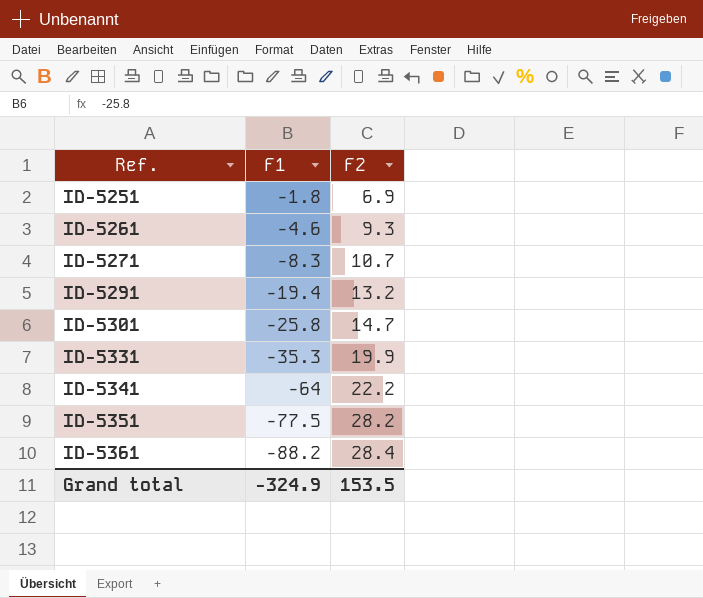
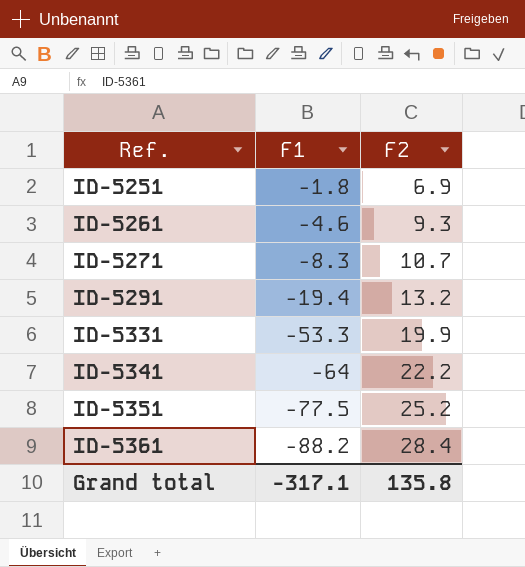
row ID-5301: -25.8 | 14.7 -> none
ID-5331 | F1: -35.3 -> -53.3
ID-5351 | F2: 28.2 -> 25.2
Grand total | F1: -324.9 -> -317.1
Grand total | F2: 153.5 -> 135.8

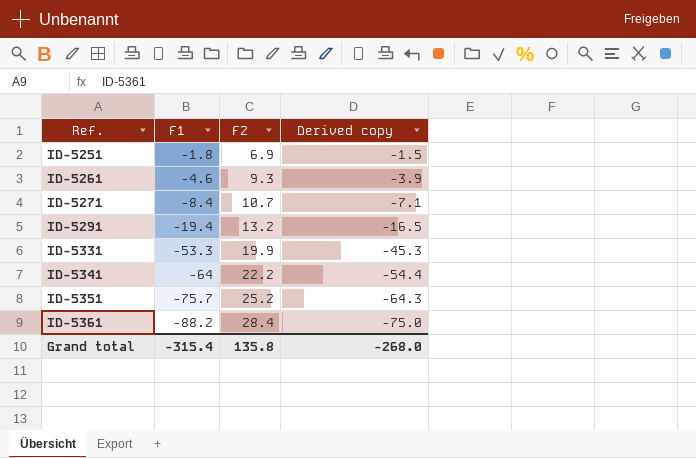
column Derived copy | formula: none -> [F1] * 0.85
ID-5271 | F1: -8.3 -> -8.4
ID-5351 | F1: -77.5 -> -75.7
Grand total | F1: -317.1 -> -315.4

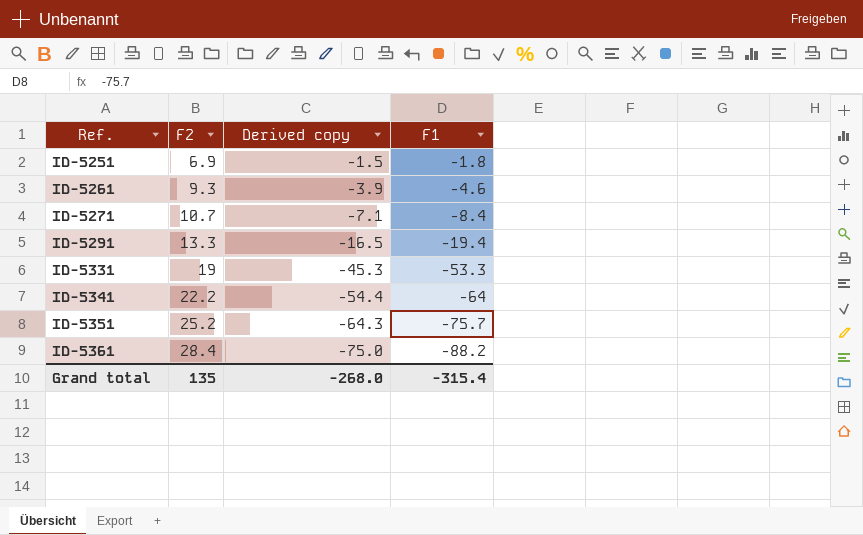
column F1 | position: 2 -> 4
ID-5291 | F2: 13.2 -> 13.3
ID-5331 | F2: 19.9 -> 19
Grand total | F2: 135.8 -> 135

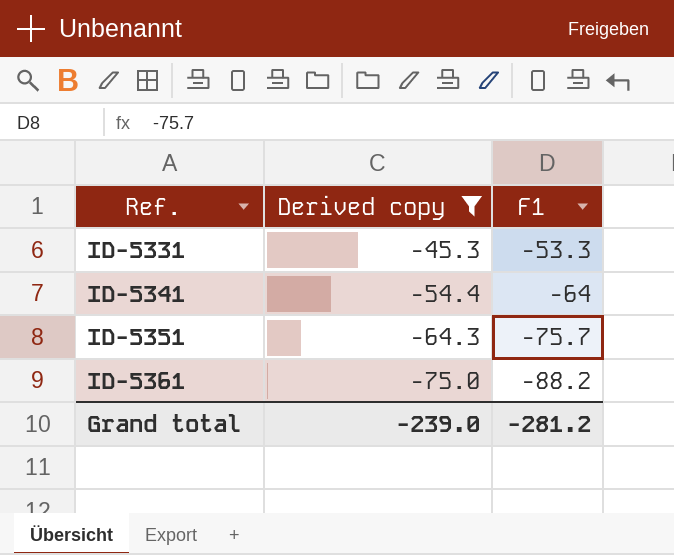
filter: none -> Derived copy <= -45.3
column F2 | position: 2 -> none
Grand total | Derived copy: -268.0 -> -239.0
Grand total | F1: -315.4 -> -281.2

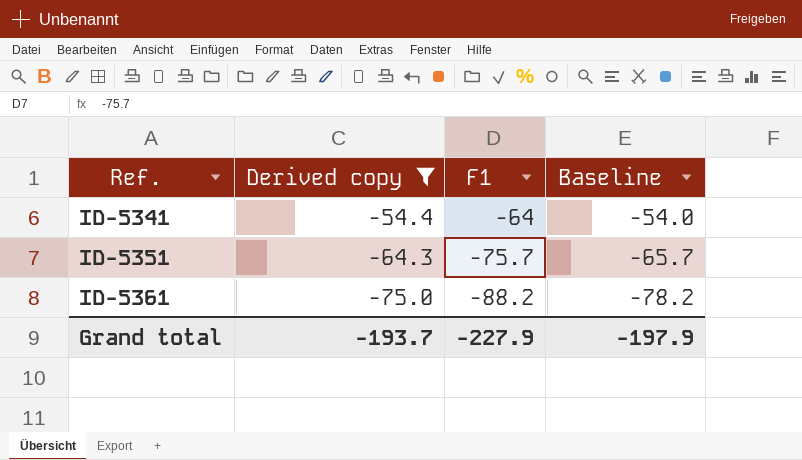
column Baseline | formula: none -> [F1] + 10
row ID-5331: -45.3 | -53.3 -> none
Grand total | Derived copy: -239.0 -> -193.7
Grand total | F1: -281.2 -> -227.9

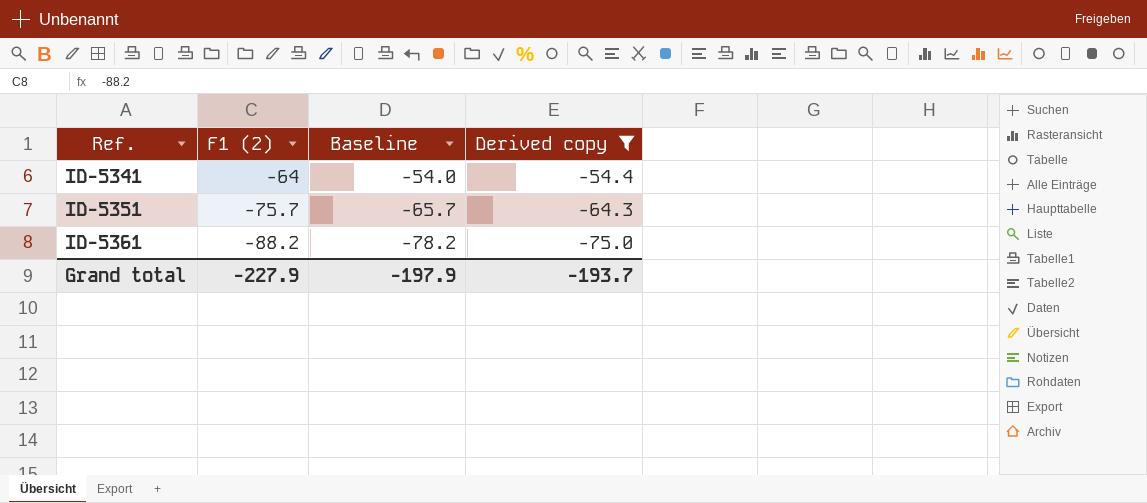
column name: F1 -> F1 (2)
column Derived copy | position: 2 -> 4

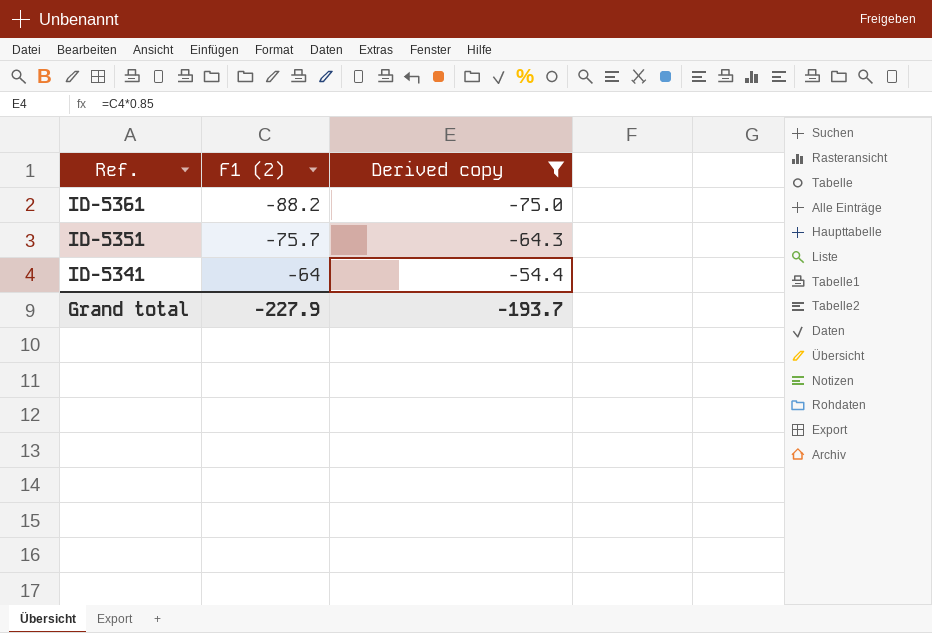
row order: Ref. ascending -> Ref. descending
column Baseline | formula: [F1 (2)] + 10 -> none

